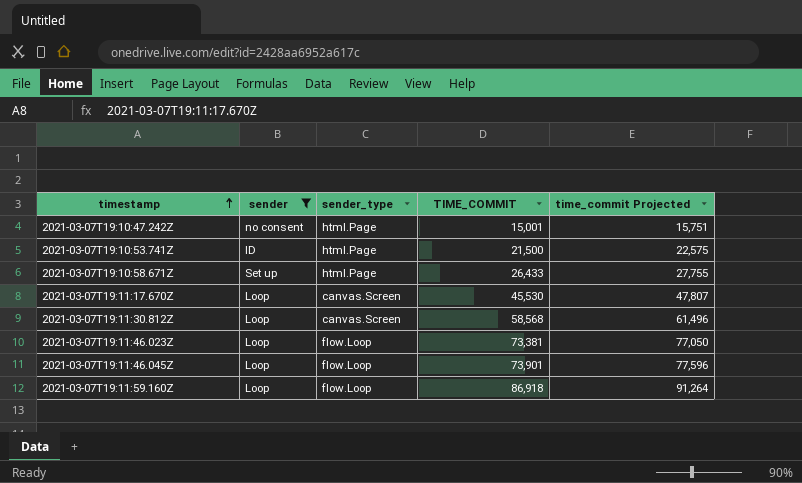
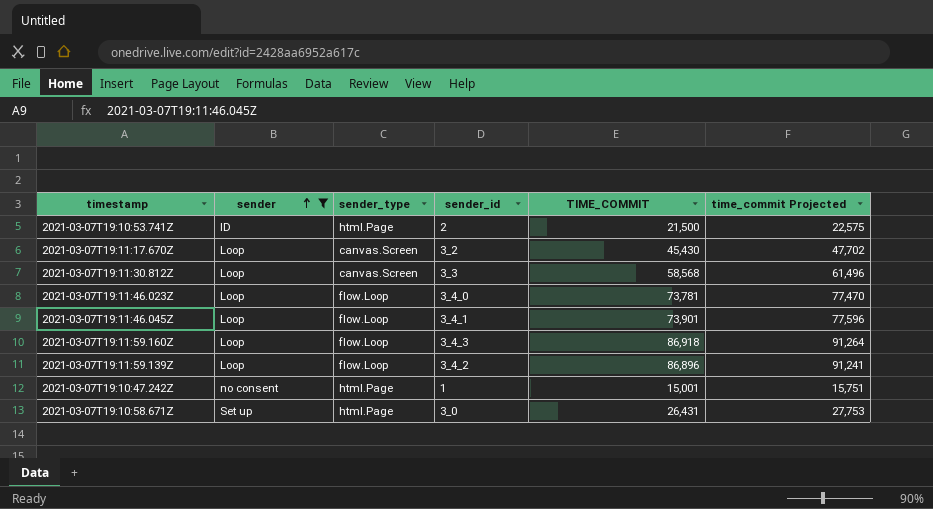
row order: timestamp ascending -> sender ascending
column sender_id | position: none -> 4
2021-03-07T19:11:17.670Z | TIME_COMMIT: 45,530 -> 45,430
2021-03-07T19:11:17.670Z | time_commit Projected: 47,807 -> 47,702
2021-03-07T19:11:46.023Z | TIME_COMMIT: 73,381 -> 73,781
2021-03-07T19:11:46.023Z | time_commit Projected: 77,050 -> 77,470
row 2021-03-07T19:11:59.139Z: none -> Loop | flow.Loop | 3_4_2 | 86,896 | 91,241
2021-03-07T19:10:58.671Z | TIME_COMMIT: 26,433 -> 26,431
2021-03-07T19:10:58.671Z | time_commit Projected: 27,755 -> 27,753

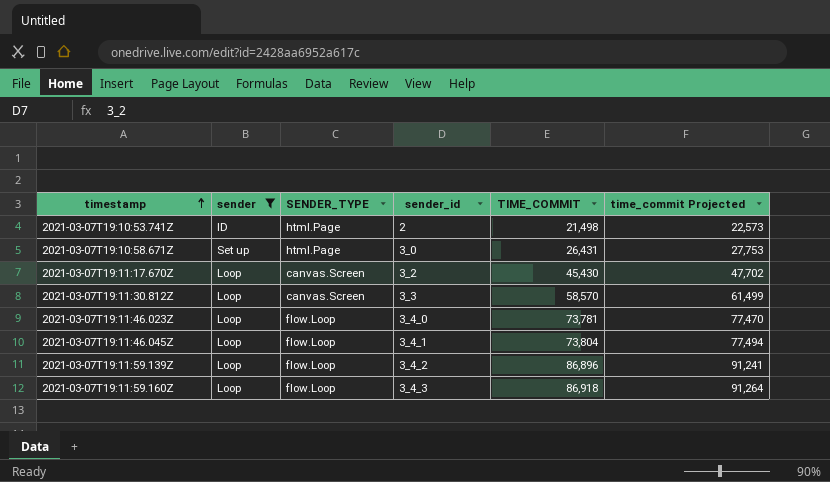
row order: sender ascending -> timestamp ascending
column name: sender_type -> SENDER_TYPE
row 2021-03-07T19:10:47.242Z: no consent | html.Page | 1 | 15,001 | 15,751 -> none
2021-03-07T19:10:53.741Z | TIME_COMMIT: 21,500 -> 21,498
2021-03-07T19:10:53.741Z | time_commit Projected: 22,575 -> 22,573
2021-03-07T19:11:30.812Z | TIME_COMMIT: 58,568 -> 58,570
2021-03-07T19:11:30.812Z | time_commit Projected: 61,496 -> 61,499
2021-03-07T19:11:46.045Z | TIME_COMMIT: 73,901 -> 73,804
2021-03-07T19:11:46.045Z | time_commit Projected: 77,596 -> 77,494

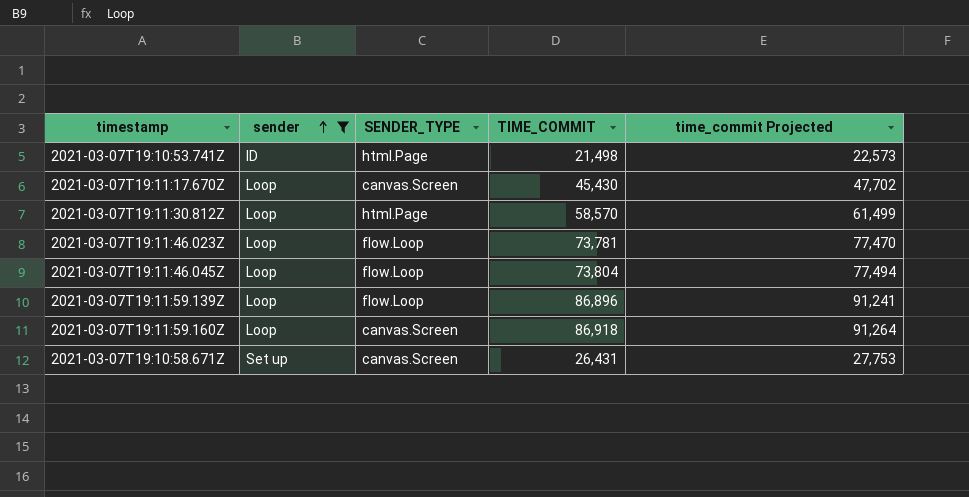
row order: timestamp ascending -> sender ascending
column sender_id | position: 4 -> none
2021-03-07T19:11:30.812Z | SENDER_TYPE: canvas.Screen -> html.Page
2021-03-07T19:11:59.160Z | SENDER_TYPE: flow.Loop -> canvas.Screen
2021-03-07T19:10:58.671Z | SENDER_TYPE: html.Page -> canvas.Screen

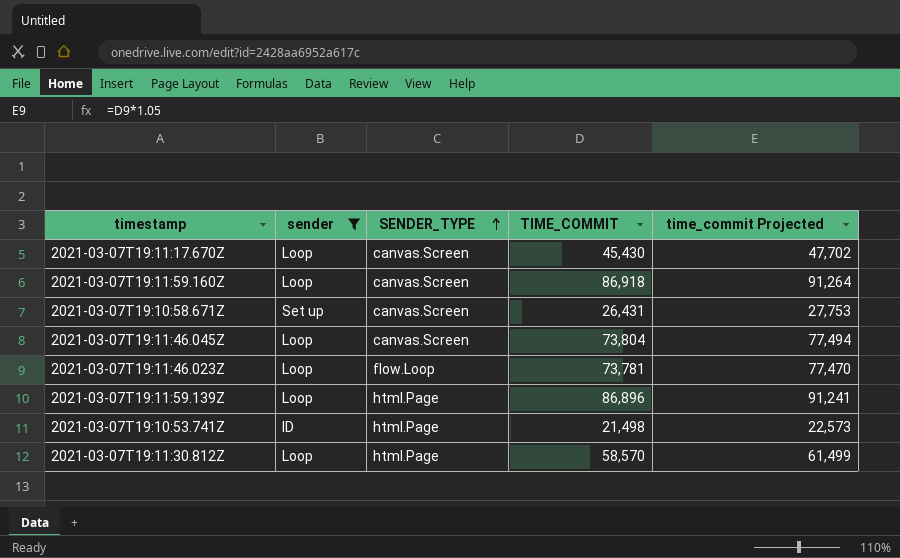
row order: sender ascending -> SENDER_TYPE ascending
2021-03-07T19:11:46.045Z | SENDER_TYPE: flow.Loop -> canvas.Screen
2021-03-07T19:11:59.139Z | SENDER_TYPE: flow.Loop -> html.Page

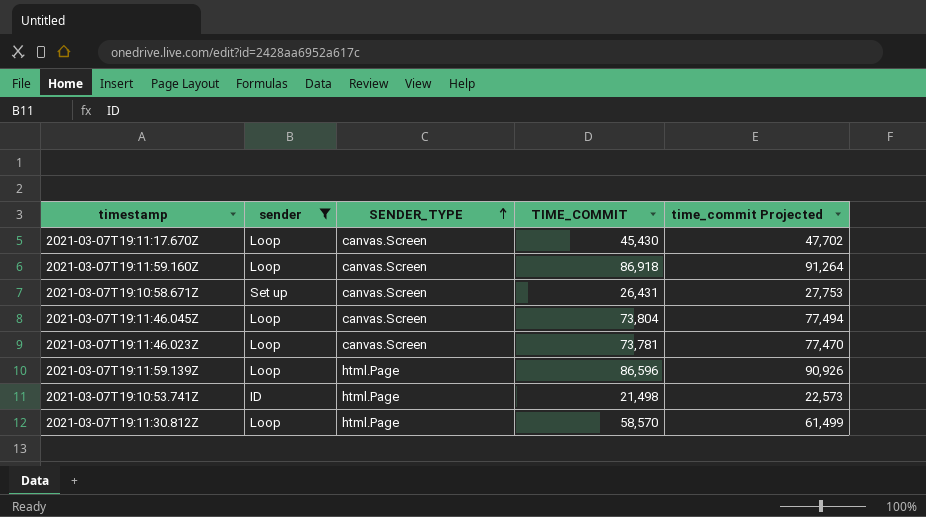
2021-03-07T19:11:46.023Z | SENDER_TYPE: flow.Loop -> canvas.Screen
2021-03-07T19:11:59.139Z | TIME_COMMIT: 86,896 -> 86,596
2021-03-07T19:11:59.139Z | time_commit Projected: 91,241 -> 90,926

